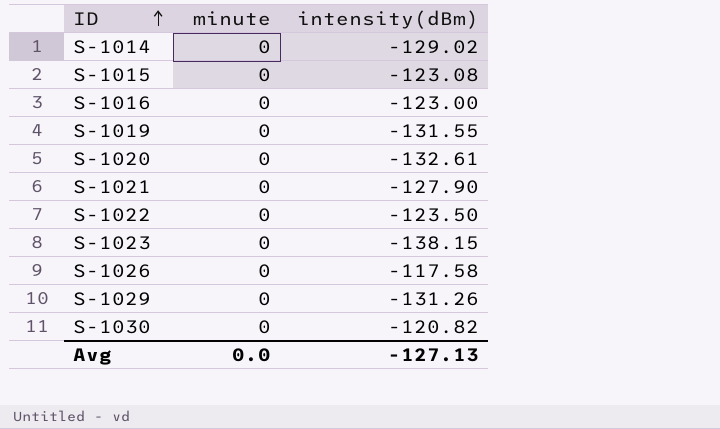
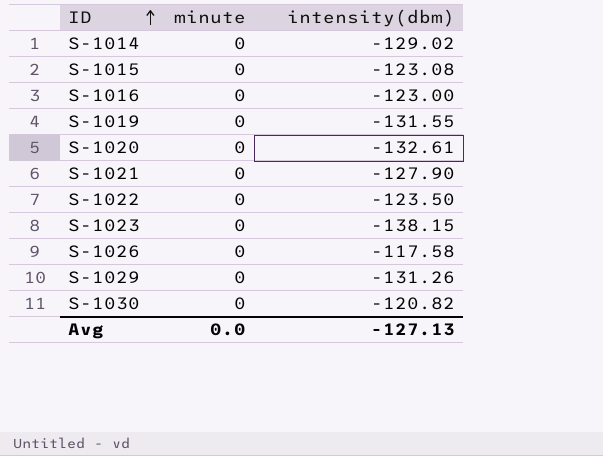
column name: intensity(dBm) -> intensity(dbm)

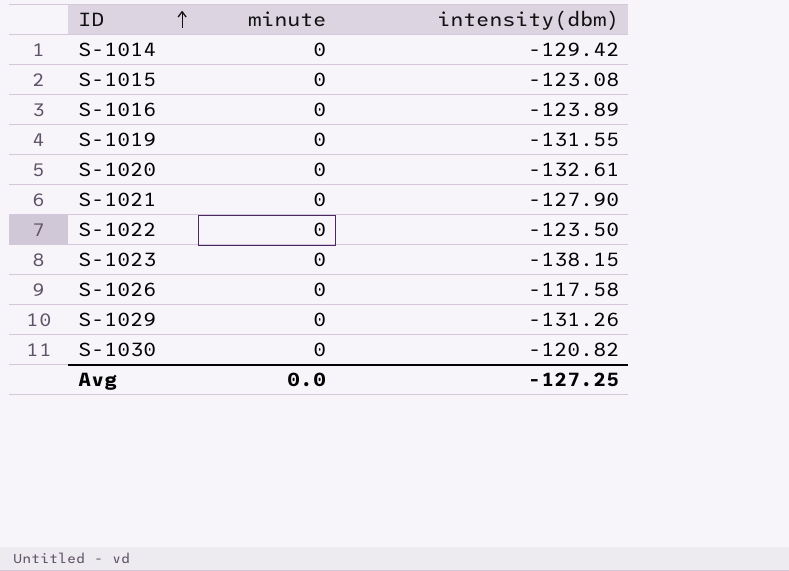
S-1014 | intensity(dbm): -129.02 -> -129.42
S-1016 | intensity(dbm): -123.00 -> -123.89
Avg | intensity(dbm): -127.13 -> -127.25

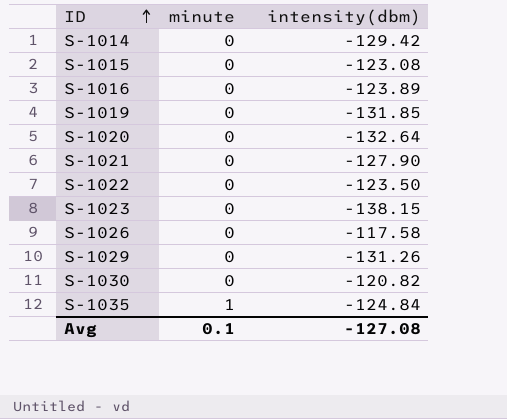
S-1019 | intensity(dbm): -131.55 -> -131.85
S-1020 | intensity(dbm): -132.61 -> -132.64
row S-1035: none -> 1 | -124.84
Avg | minute: 0.0 -> 0.1
Avg | intensity(dbm): -127.25 -> -127.08

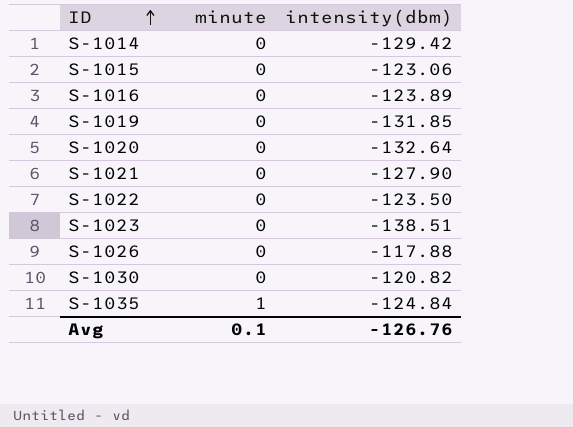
row S-1029: 0 | -131.26 -> none
S-1015 | intensity(dbm): -123.08 -> -123.06
S-1023 | intensity(dbm): -138.15 -> -138.51
S-1026 | intensity(dbm): -117.58 -> -117.88
Avg | intensity(dbm): -127.08 -> -126.76

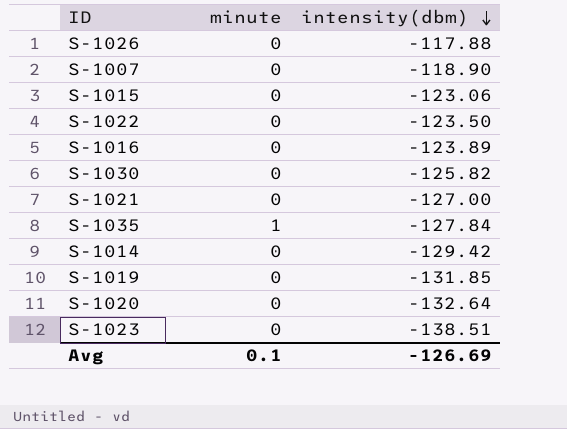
row order: ID ascending -> intensity(dbm) descending
row S-1007: none -> 0 | -118.90
S-1030 | intensity(dbm): -120.82 -> -125.82
S-1021 | intensity(dbm): -127.90 -> -127.00
S-1035 | intensity(dbm): -124.84 -> -127.84
Avg | intensity(dbm): -126.76 -> -126.69

